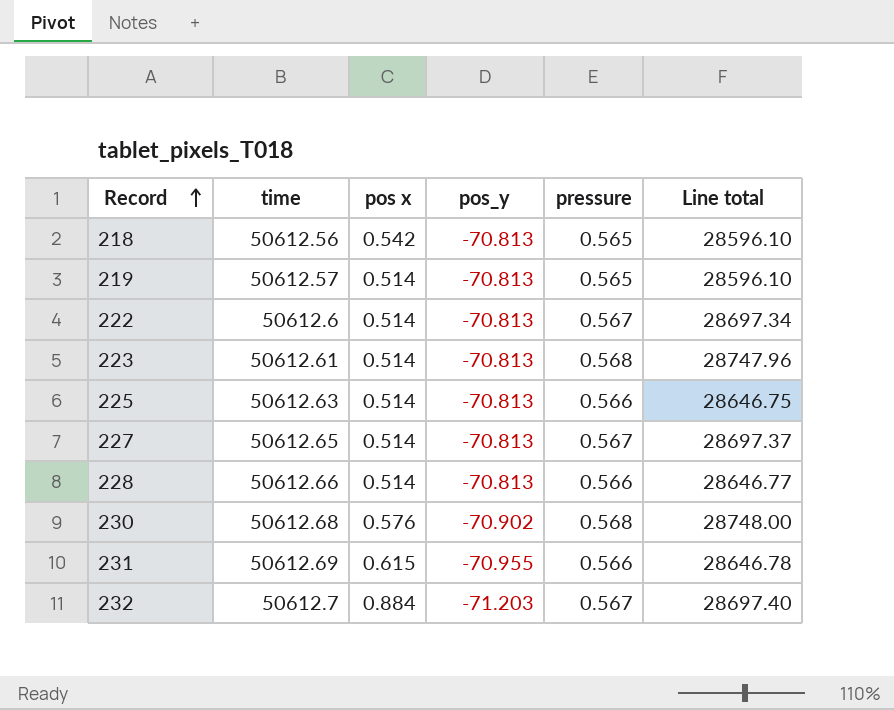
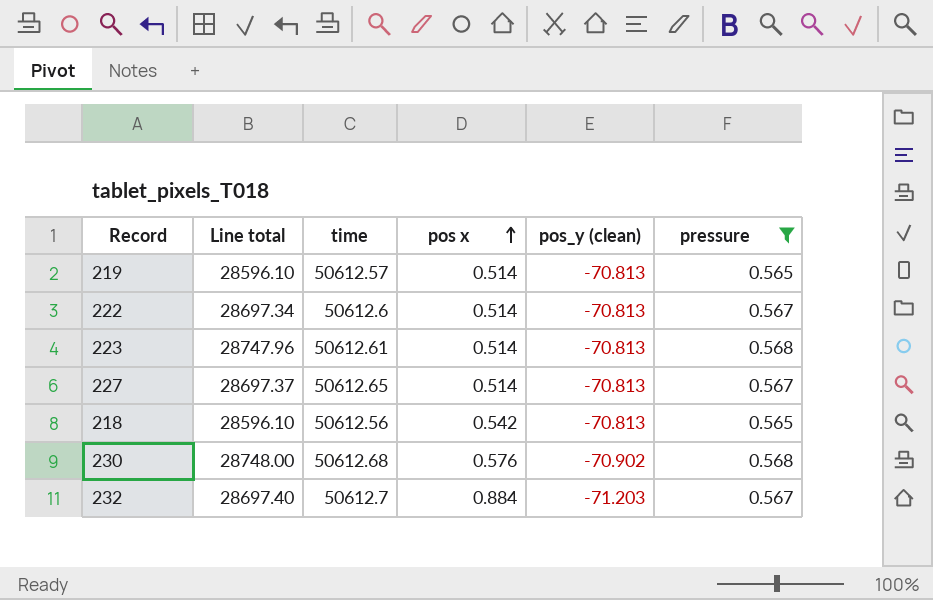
filter: none -> pressure != 0.566
row order: Record ascending -> pos x ascending
column Line total | position: 6 -> 2
column name: pos_y -> pos_y (clean)

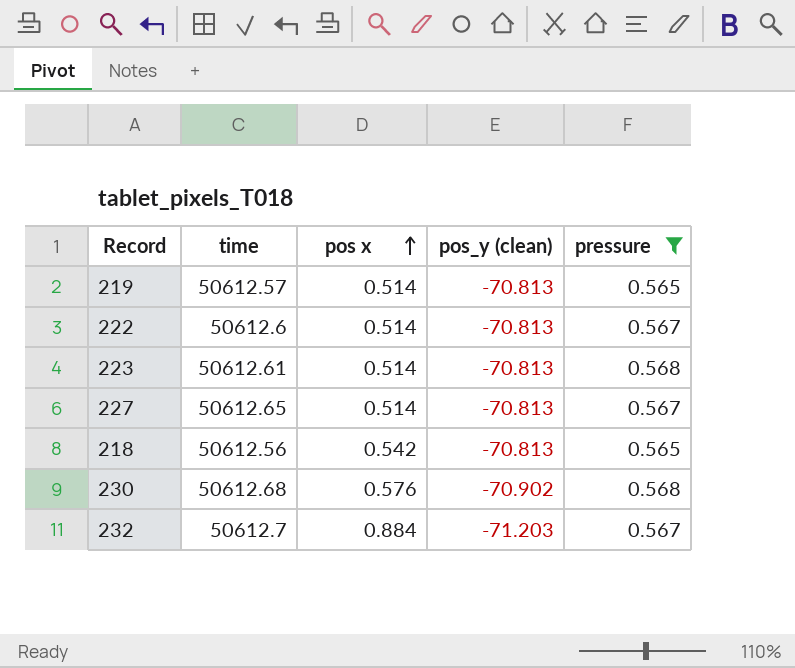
column Line total | formula: [time] * [pressure] -> none

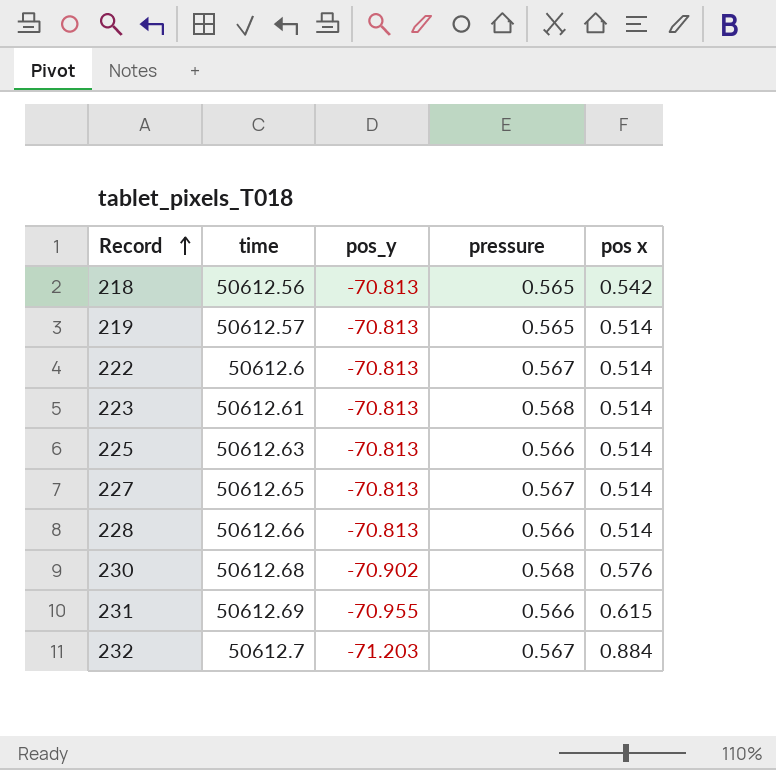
filter: pressure != 0.566 -> none
row order: pos x ascending -> Record ascending
column name: pos_y (clean) -> pos_y
column pos x | position: 3 -> 5

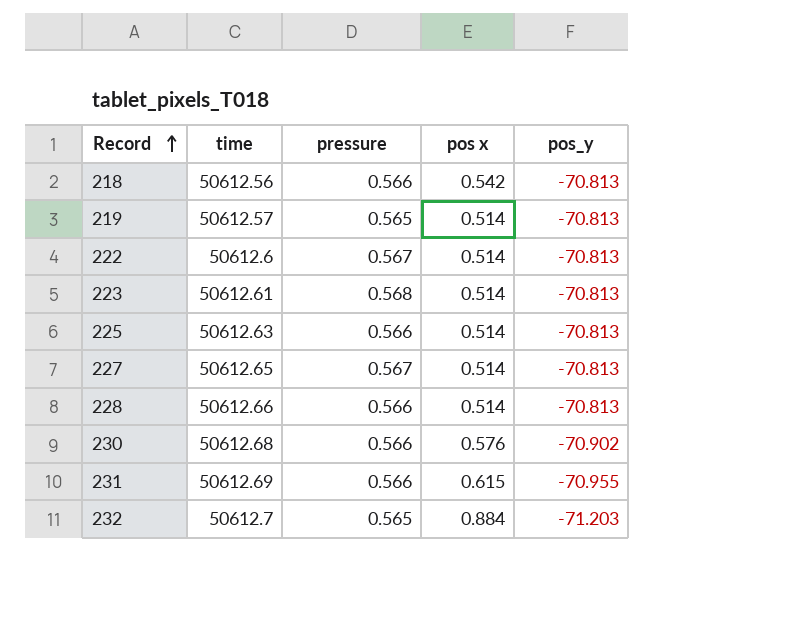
column pos_y | position: 3 -> 5
218 | pressure: 0.565 -> 0.566
230 | pressure: 0.568 -> 0.566
232 | pressure: 0.567 -> 0.565

